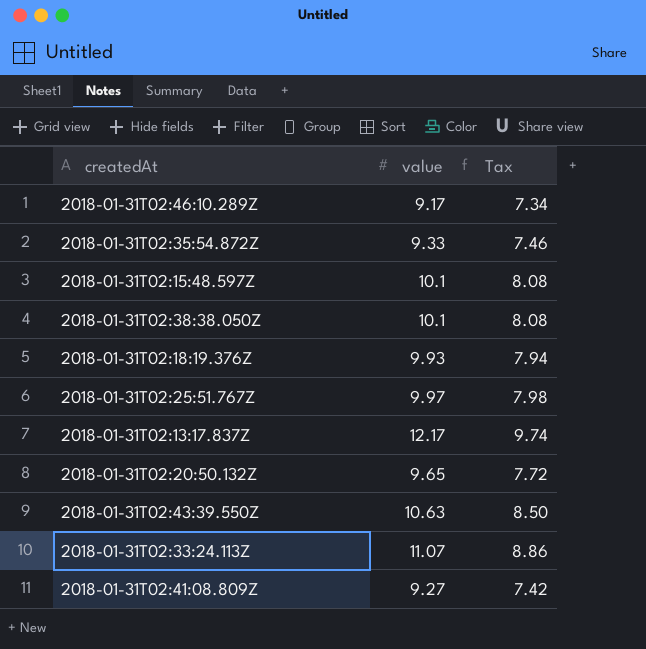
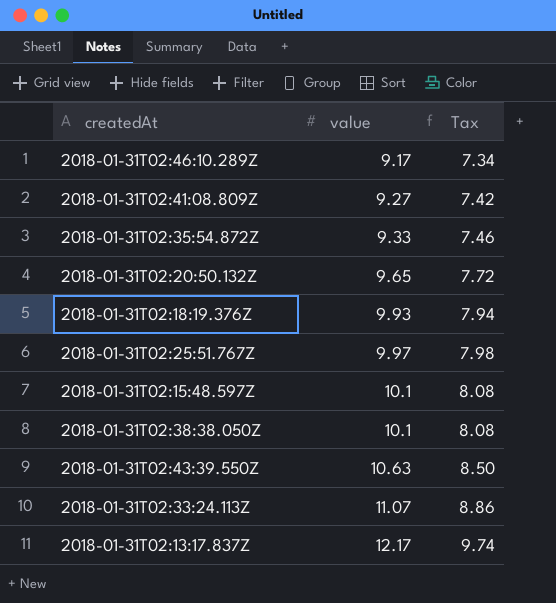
row order: none -> value ascending

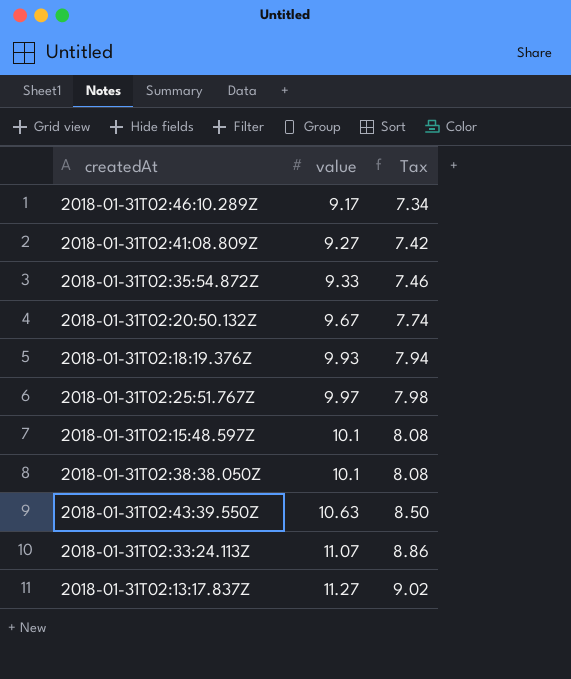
2018-01-31T02:20:50.132Z | value: 9.65 -> 9.67
2018-01-31T02:20:50.132Z | Tax: 7.72 -> 7.74
2018-01-31T02:13:17.837Z | value: 12.17 -> 11.27
2018-01-31T02:13:17.837Z | Tax: 9.74 -> 9.02

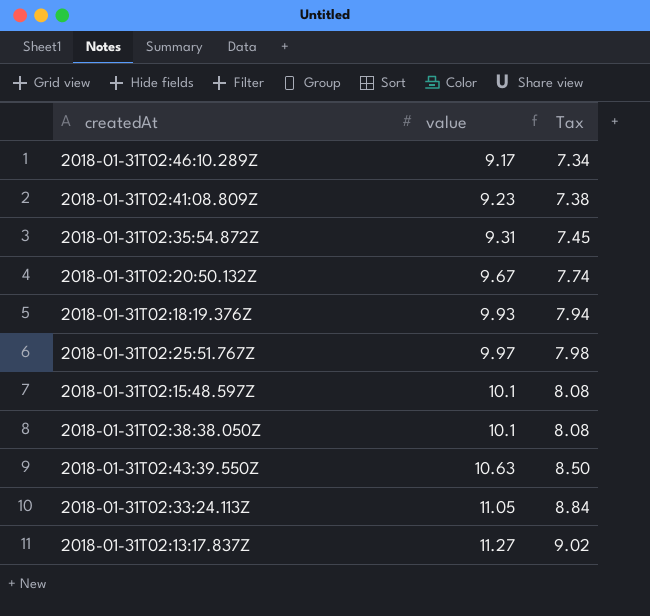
2018-01-31T02:41:08.809Z | value: 9.27 -> 9.23
2018-01-31T02:41:08.809Z | Tax: 7.42 -> 7.38
2018-01-31T02:35:54.872Z | value: 9.33 -> 9.31
2018-01-31T02:35:54.872Z | Tax: 7.46 -> 7.45
2018-01-31T02:33:24.113Z | value: 11.07 -> 11.05
2018-01-31T02:33:24.113Z | Tax: 8.86 -> 8.84

